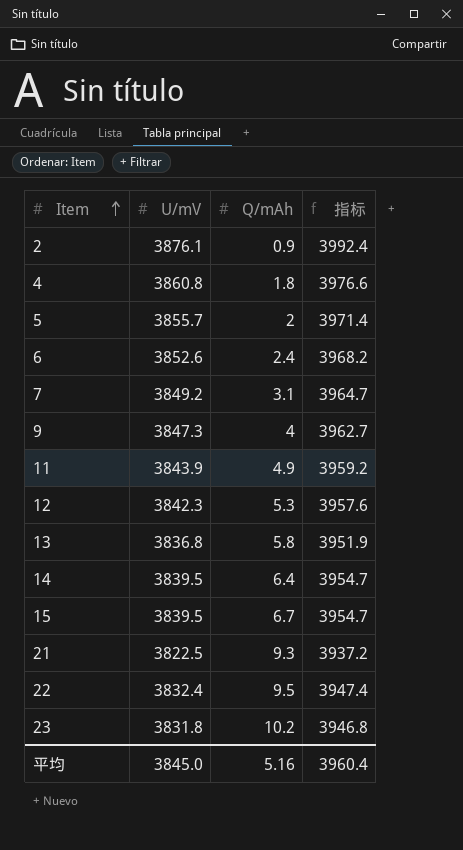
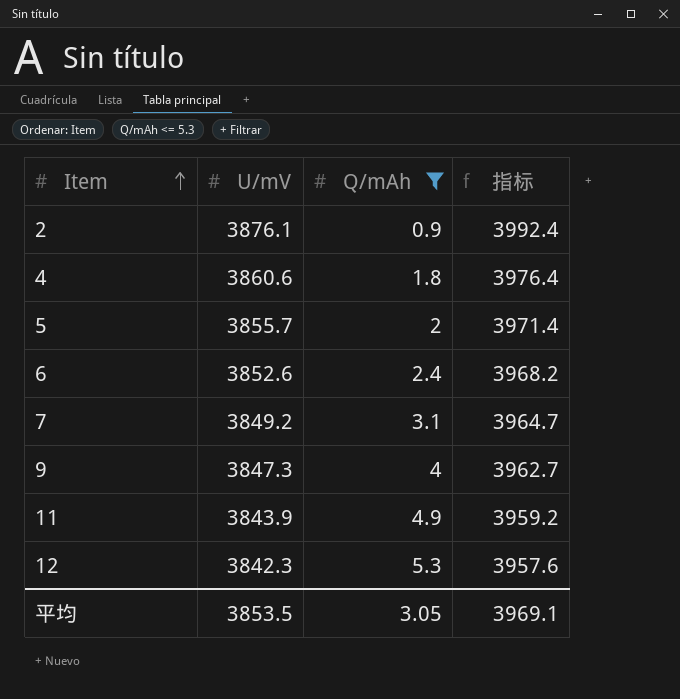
filter: none -> Q/mAh <= 5.3
4 | U/mV: 3860.8 -> 3860.6
4 | 指标: 3976.6 -> 3976.4
平均 | U/mV: 3845.0 -> 3853.5
平均 | Q/mAh: 5.16 -> 3.05
平均 | 指标: 3960.4 -> 3969.1

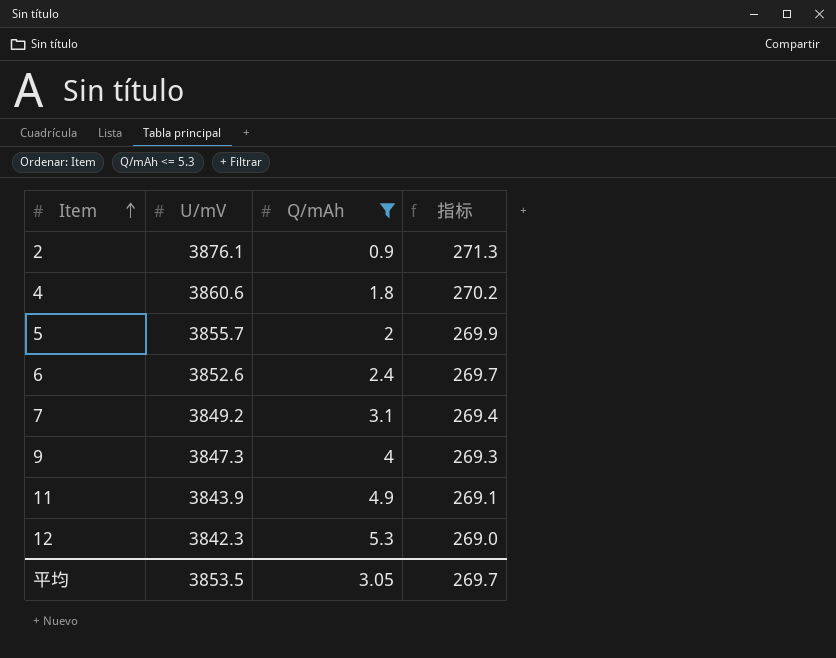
column 指标 | formula: [U/mV] * 1.03 -> [U/mV] * 0.07
平均 | 指标: 3969.1 -> 269.7

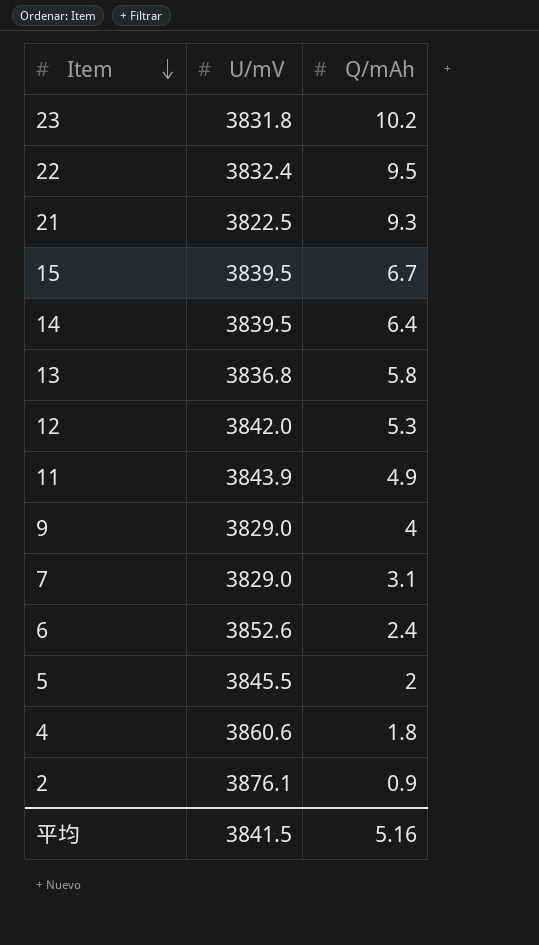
filter: Q/mAh <= 5.3 -> none
row order: Item ascending -> Item descending
column 指标 | formula: [U/mV] * 0.07 -> none
12 | U/mV: 3842.3 -> 3842.0
9 | U/mV: 3847.3 -> 3829.0
7 | U/mV: 3849.2 -> 3829.0
5 | U/mV: 3855.7 -> 3845.5
平均 | U/mV: 3853.5 -> 3841.5
平均 | Q/mAh: 3.05 -> 5.16

